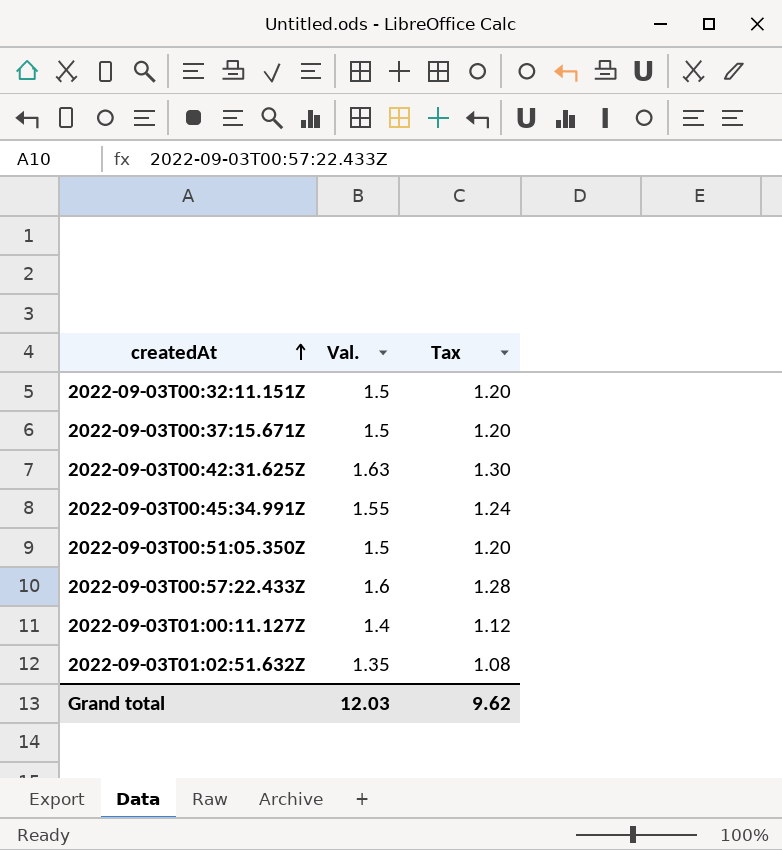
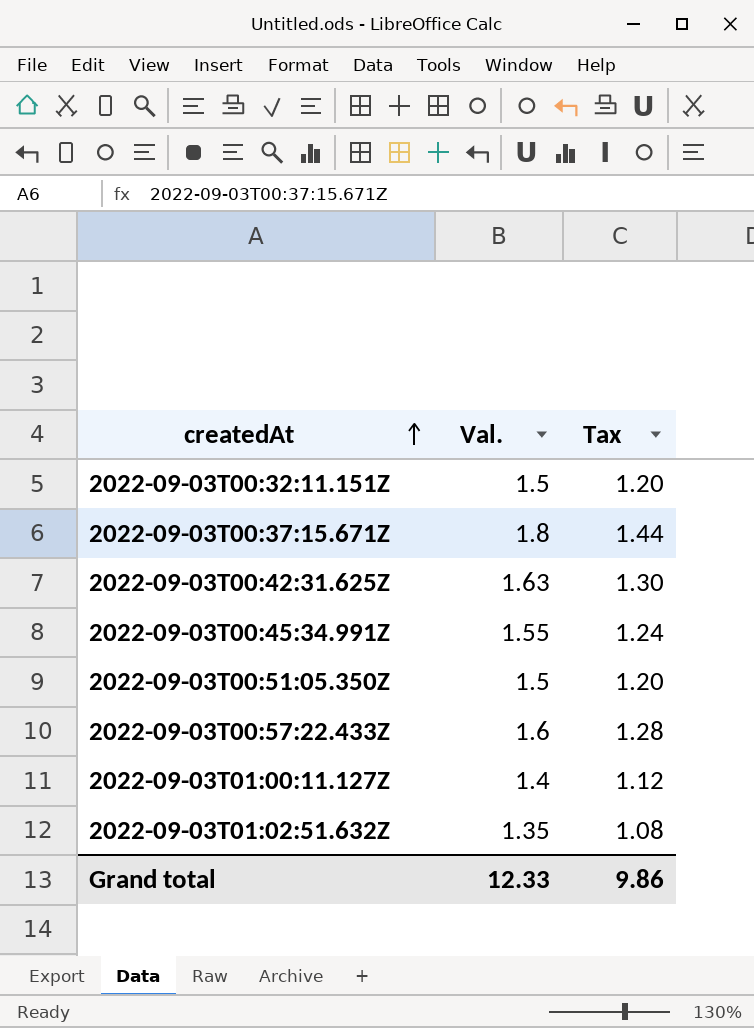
2022-09-03T00:37:15.671Z | Val.: 1.5 -> 1.8
2022-09-03T00:37:15.671Z | Tax: 1.20 -> 1.44
Grand total | Val.: 12.03 -> 12.33
Grand total | Tax: 9.62 -> 9.86

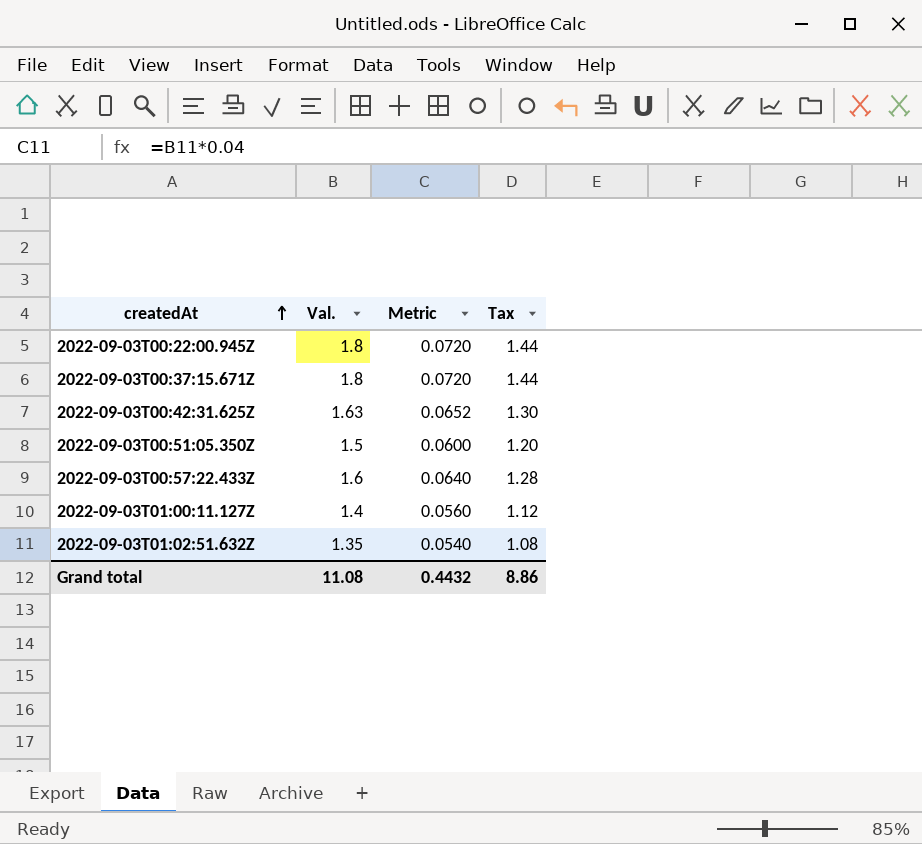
column Metric | formula: none -> [Val.] * 0.04
row 2022-09-03T00:32:11.151Z: 1.5 | 1.20 -> none
row 2022-09-03T00:45:34.991Z: 1.55 | 1.24 -> none
row 2022-09-03T00:22:00.945Z: none -> 1.8 | 0.0720 | 1.44
Grand total | Val.: 12.33 -> 11.08
Grand total | Tax: 9.86 -> 8.86

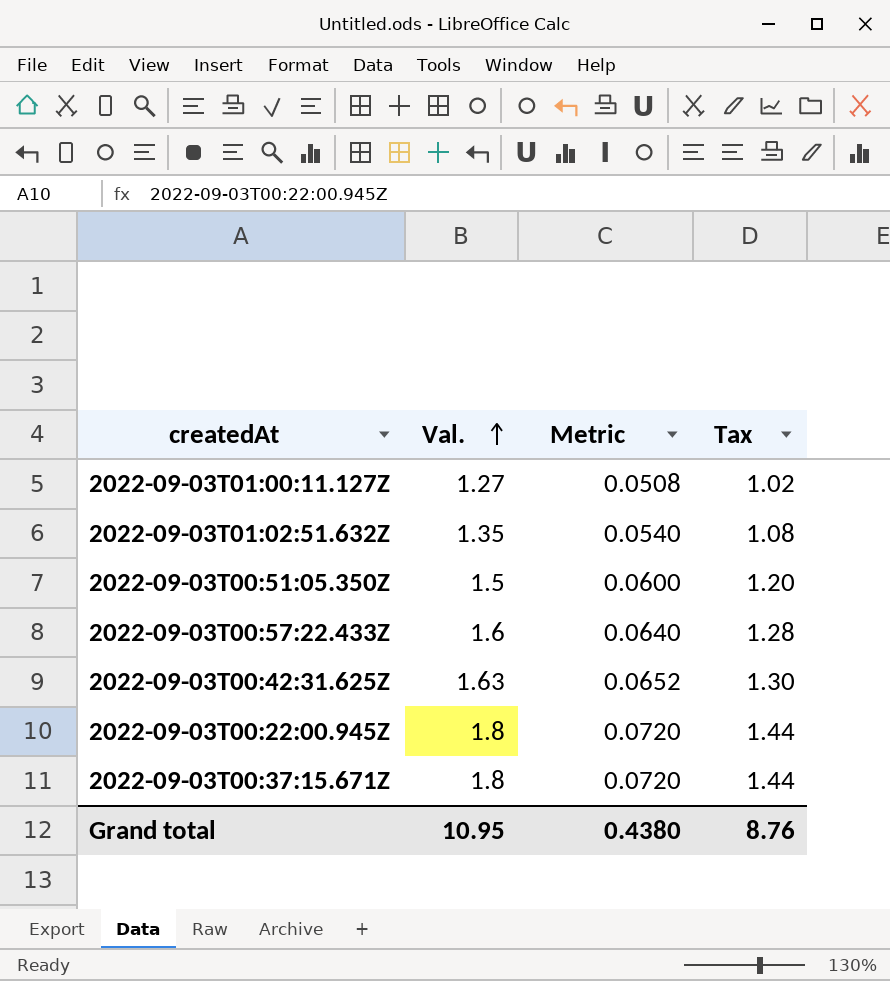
row order: createdAt ascending -> Val. ascending
2022-09-03T01:00:11.127Z | Val.: 1.4 -> 1.27
2022-09-03T01:00:11.127Z | Metric: 0.0560 -> 0.0508
2022-09-03T01:00:11.127Z | Tax: 1.12 -> 1.02
Grand total | Val.: 11.08 -> 10.95
Grand total | Metric: 0.4432 -> 0.4380
Grand total | Tax: 8.86 -> 8.76

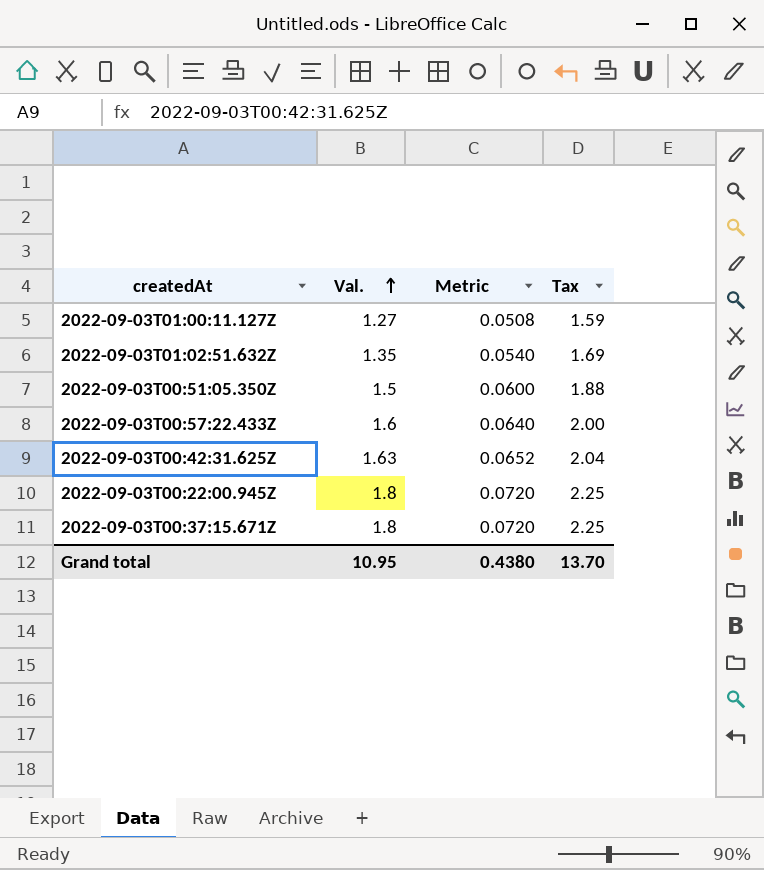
column Tax | formula: [Val.] * 0.8 -> [Val.] * 1.25
Grand total | Tax: 8.76 -> 13.70

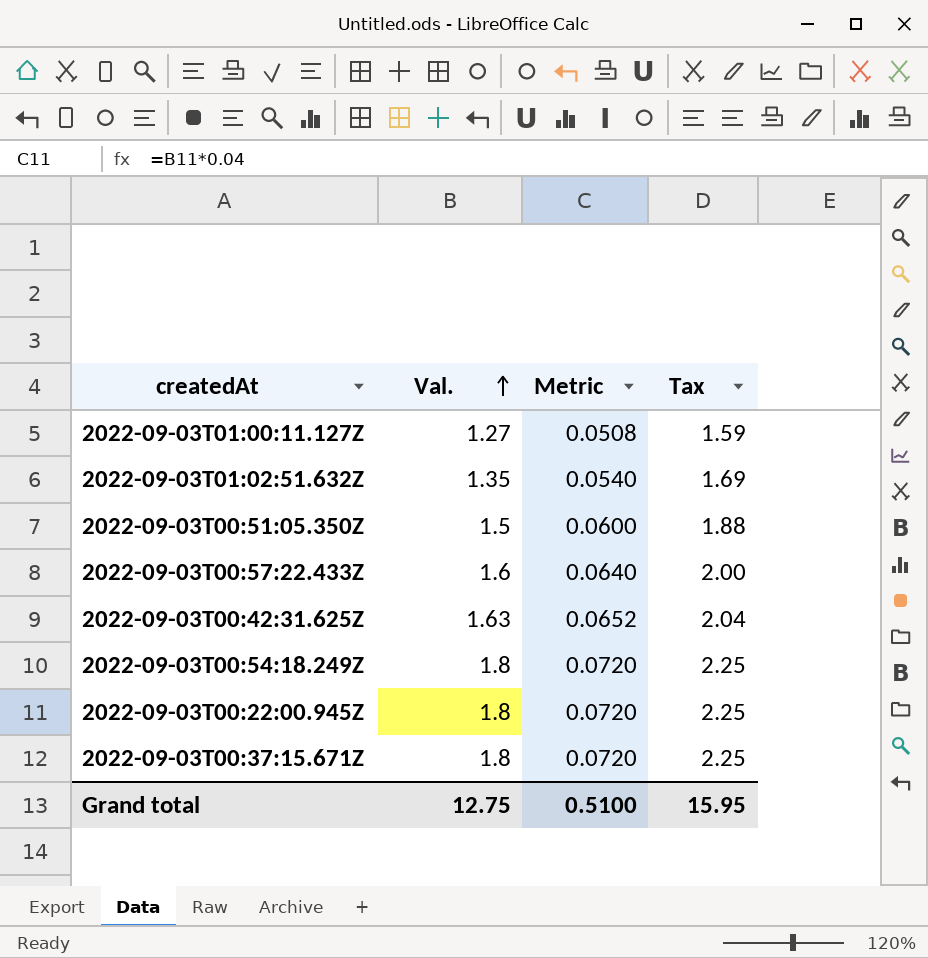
row 2022-09-03T00:54:18.249Z: none -> 1.8 | 0.0720 | 2.25
Grand total | Val.: 10.95 -> 12.75
Grand total | Metric: 0.4380 -> 0.5100
Grand total | Tax: 13.70 -> 15.95

